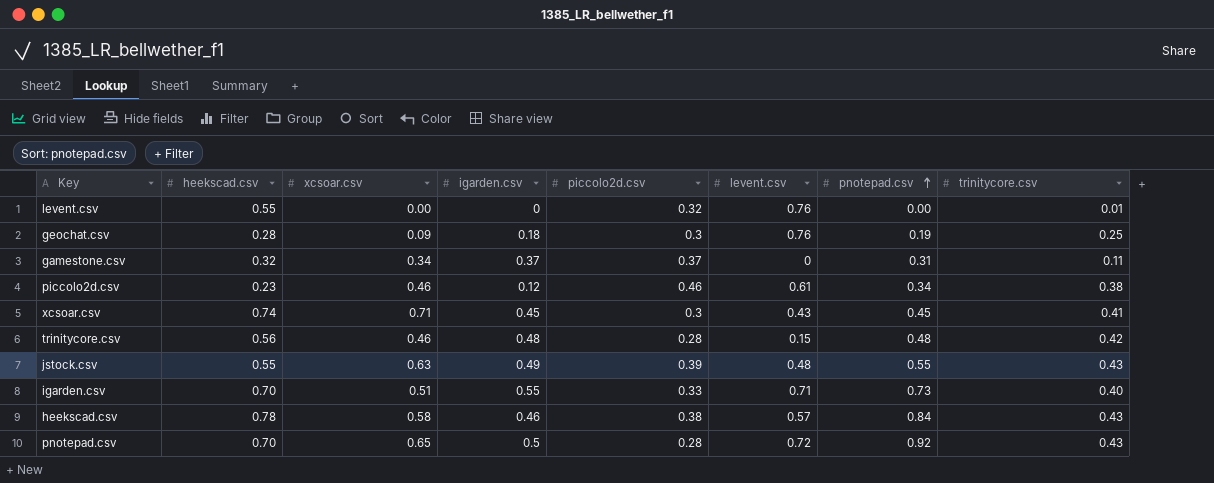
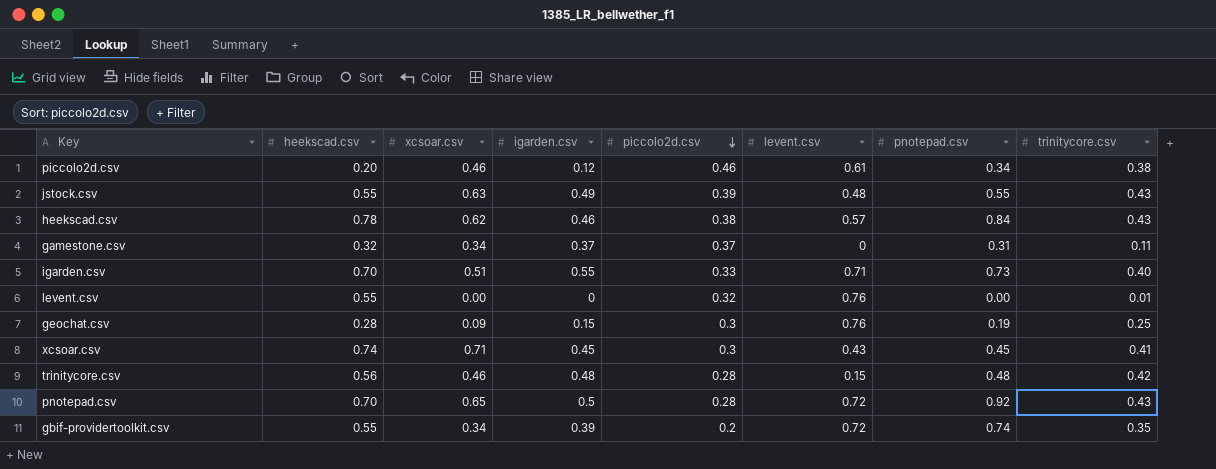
row order: pnotepad.csv ascending -> piccolo2d.csv descending
piccolo2d.csv | heekscad.csv: 0.23 -> 0.20
heekscad.csv | xcsoar.csv: 0.58 -> 0.62
geochat.csv | igarden.csv: 0.18 -> 0.15
row gbif-providertoolkit.csv: none -> 0.55 | 0.34 | 0.39 | 0.2 | 0.72 | 0.74 | 0.35

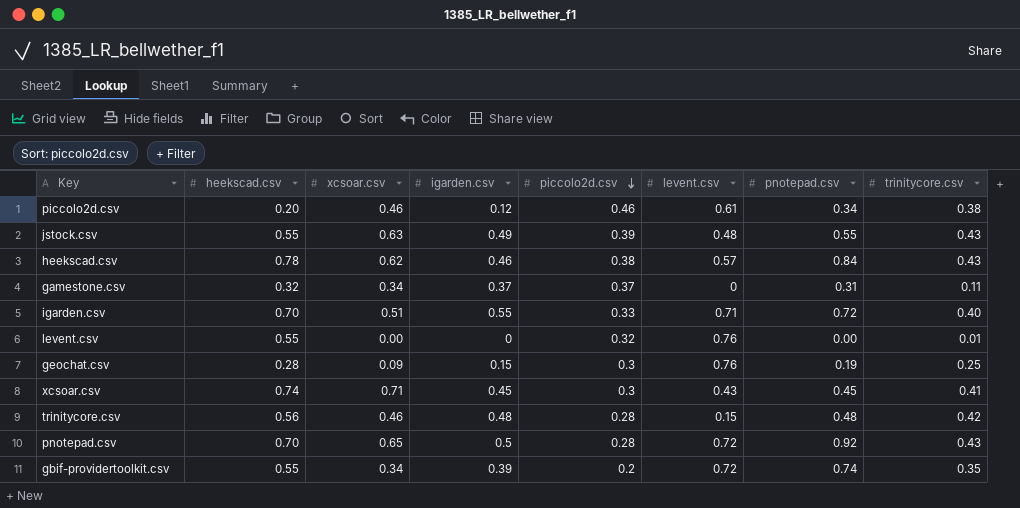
igarden.csv | pnotepad.csv: 0.73 -> 0.72

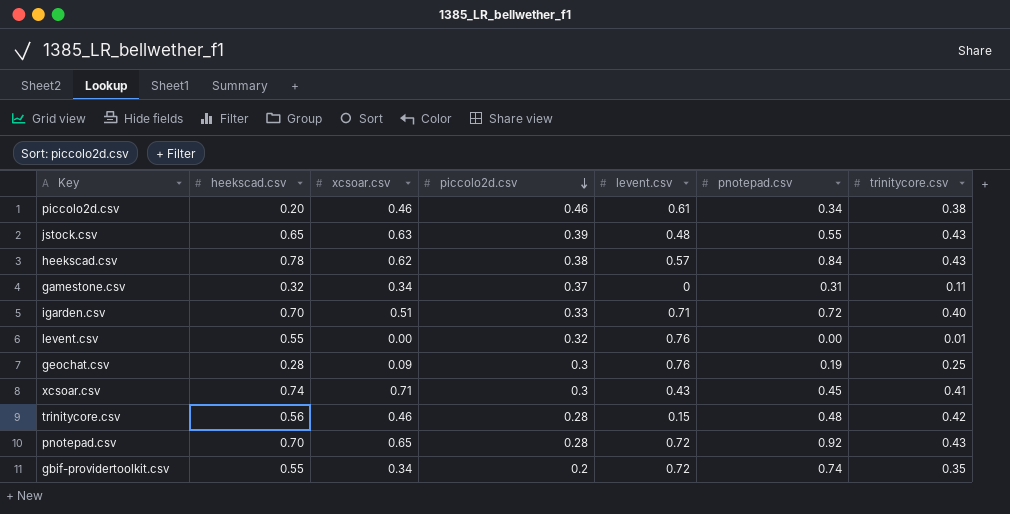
column igarden.csv | position: 4 -> none
jstock.csv | heekscad.csv: 0.55 -> 0.65

